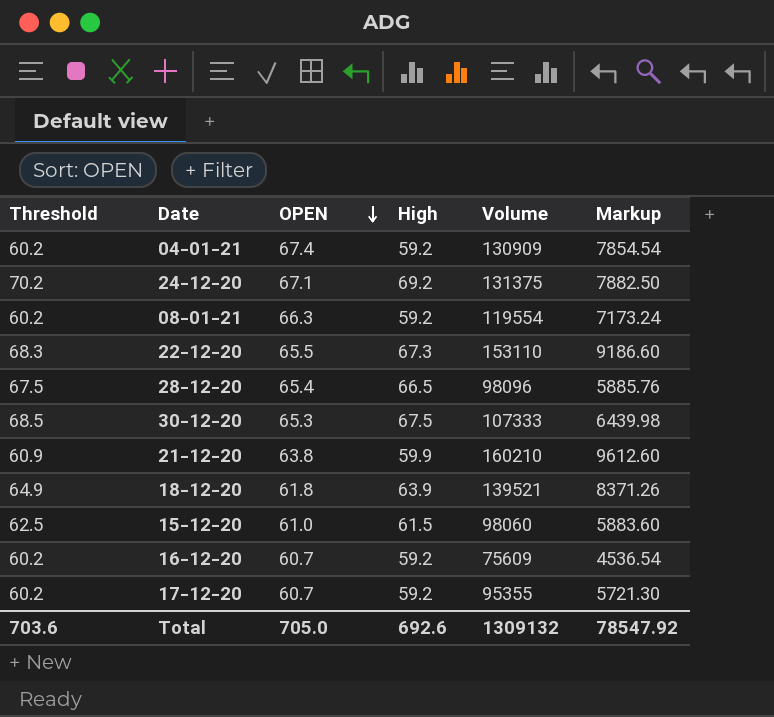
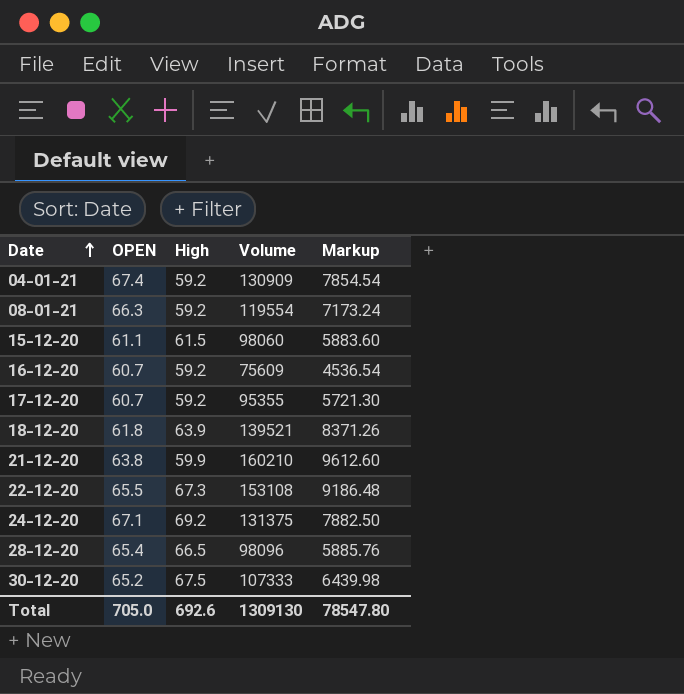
row order: OPEN descending -> Date ascending
column Threshold | formula: [High] + 1 -> none
15-12-20 | OPEN: 61.0 -> 61.1
22-12-20 | Volume: 153110 -> 153108
22-12-20 | Markup: 9186.60 -> 9186.48
30-12-20 | OPEN: 65.3 -> 65.2
Total | Volume: 1309132 -> 1309130
Total | Markup: 78547.92 -> 78547.80

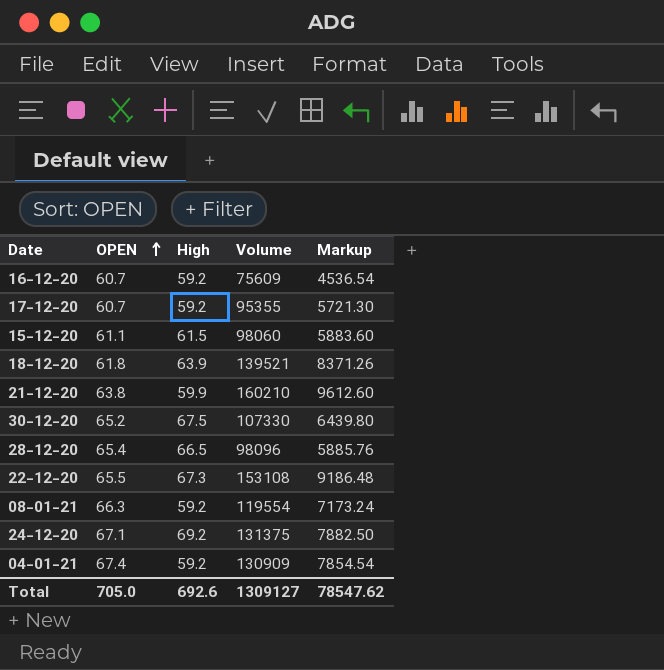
row order: Date ascending -> OPEN ascending
30-12-20 | Volume: 107333 -> 107330
30-12-20 | Markup: 6439.98 -> 6439.80
Total | Volume: 1309130 -> 1309127
Total | Markup: 78547.80 -> 78547.62

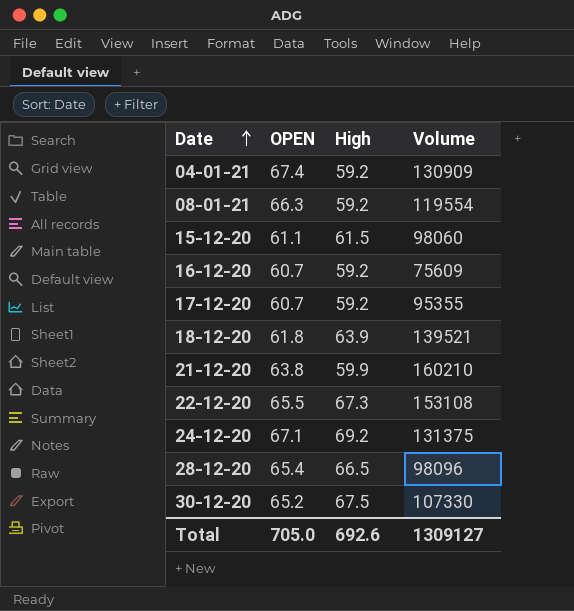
row order: OPEN ascending -> Date ascending
column Markup | formula: [Volume] * 0.06 -> none

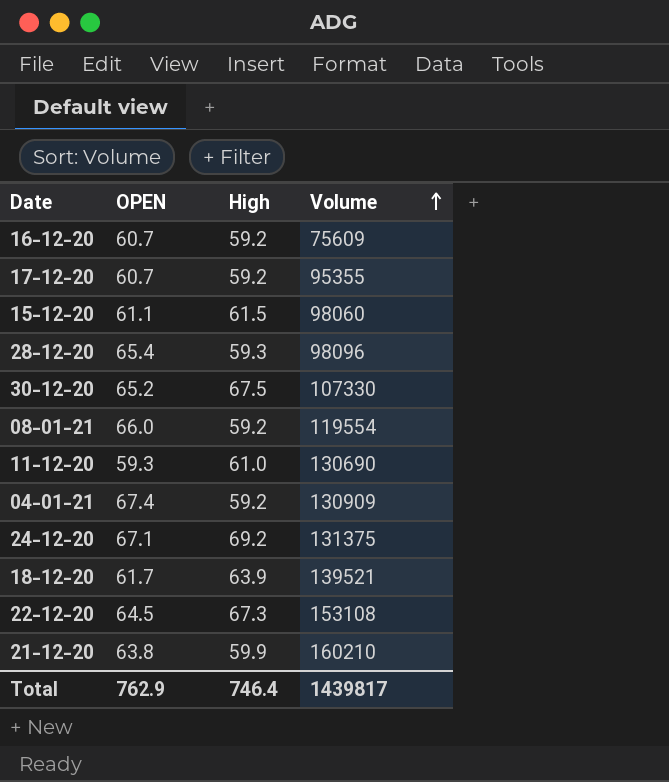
row order: Date ascending -> Volume ascending
28-12-20 | High: 66.5 -> 59.3
08-01-21 | OPEN: 66.3 -> 66.0
row 11-12-20: none -> 59.3 | 61.0 | 130690
18-12-20 | OPEN: 61.8 -> 61.7
22-12-20 | OPEN: 65.5 -> 64.5
Total | OPEN: 705.0 -> 762.9
Total | High: 692.6 -> 746.4
Total | Volume: 1309127 -> 1439817

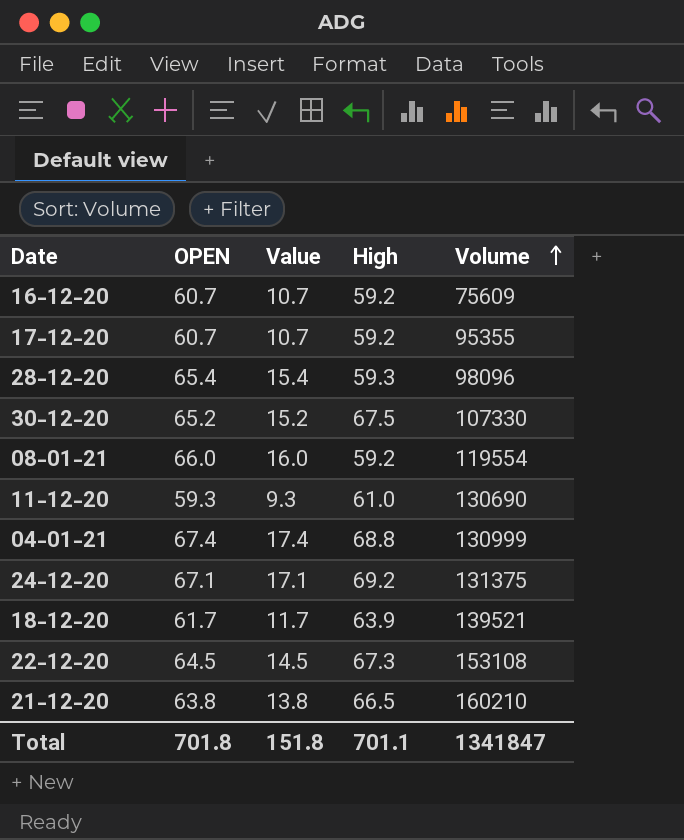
column Value | formula: none -> [OPEN] - 50
row 15-12-20: 61.1 | 61.5 | 98060 -> none
04-01-21 | High: 59.2 -> 68.8
04-01-21 | Volume: 130909 -> 130999
21-12-20 | High: 59.9 -> 66.5
Total | OPEN: 762.9 -> 701.8
Total | High: 746.4 -> 701.1
Total | Volume: 1439817 -> 1341847

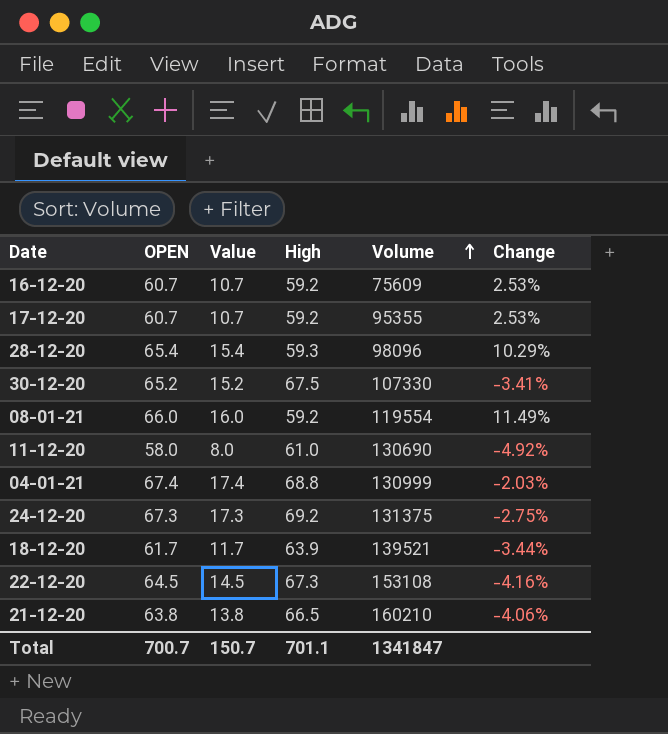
column Change | formula: none -> ([OPEN] - [High]) / [High]
11-12-20 | OPEN: 59.3 -> 58.0
11-12-20 | Value: 9.3 -> 8.0
24-12-20 | OPEN: 67.1 -> 67.3
24-12-20 | Value: 17.1 -> 17.3
Total | OPEN: 701.8 -> 700.7
Total | Value: 151.8 -> 150.7

